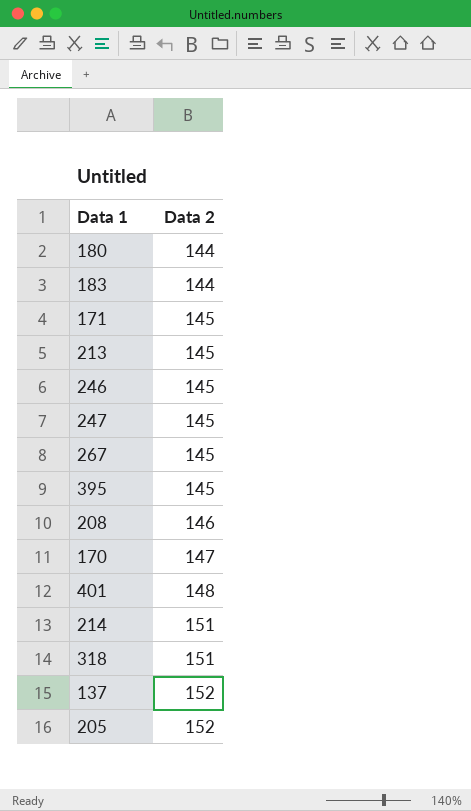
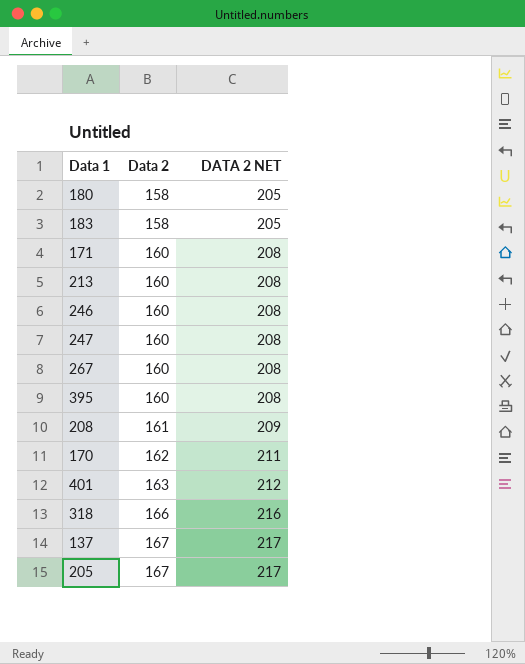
column DATA 2 NET | formula: none -> [Data 2] * 1.3
row 214: 151 -> none
180 | Data 2: 144 -> 158
183 | Data 2: 144 -> 158
171 | Data 2: 145 -> 160
213 | Data 2: 145 -> 160
246 | Data 2: 145 -> 160
247 | Data 2: 145 -> 160
267 | Data 2: 145 -> 160
395 | Data 2: 145 -> 160
208 | Data 2: 146 -> 161
170 | Data 2: 147 -> 162
401 | Data 2: 148 -> 163
318 | Data 2: 151 -> 166
137 | Data 2: 152 -> 167
205 | Data 2: 152 -> 167

